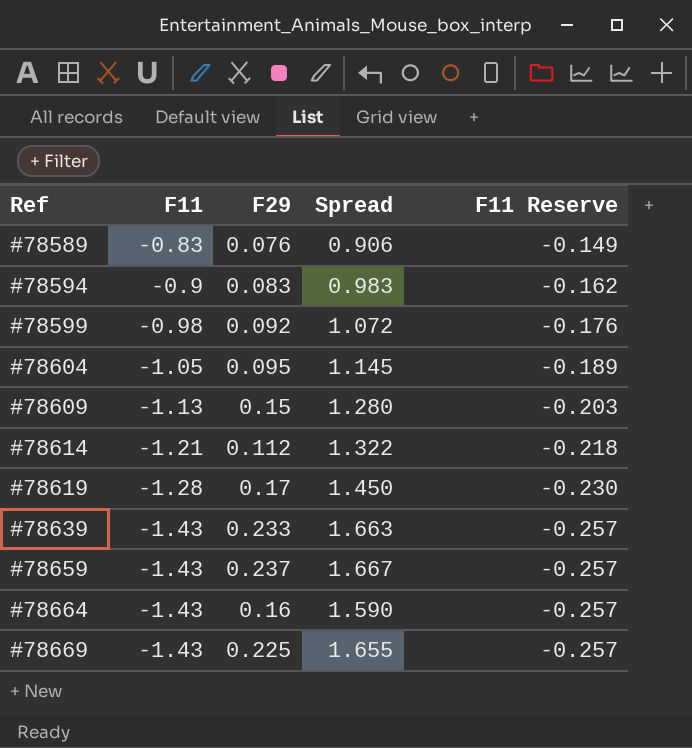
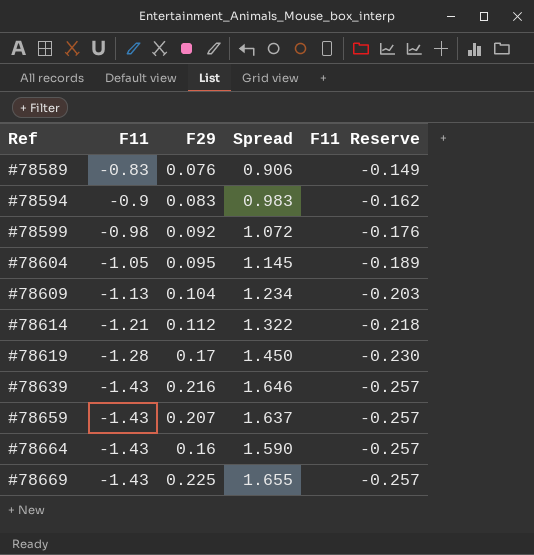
#78609 | F29: 0.15 -> 0.104
#78609 | Spread: 1.280 -> 1.234
#78639 | F29: 0.233 -> 0.216
#78639 | Spread: 1.663 -> 1.646
#78659 | F29: 0.237 -> 0.207
#78659 | Spread: 1.667 -> 1.637

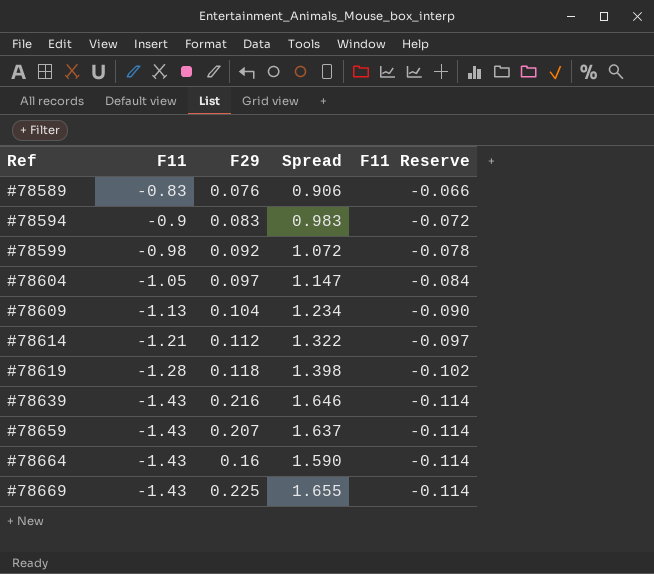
column F11 Reserve | formula: [F11] * 0.18 -> [F11] * 0.08
#78604 | F29: 0.095 -> 0.097
#78604 | Spread: 1.145 -> 1.147
#78619 | F29: 0.17 -> 0.118
#78619 | Spread: 1.450 -> 1.398

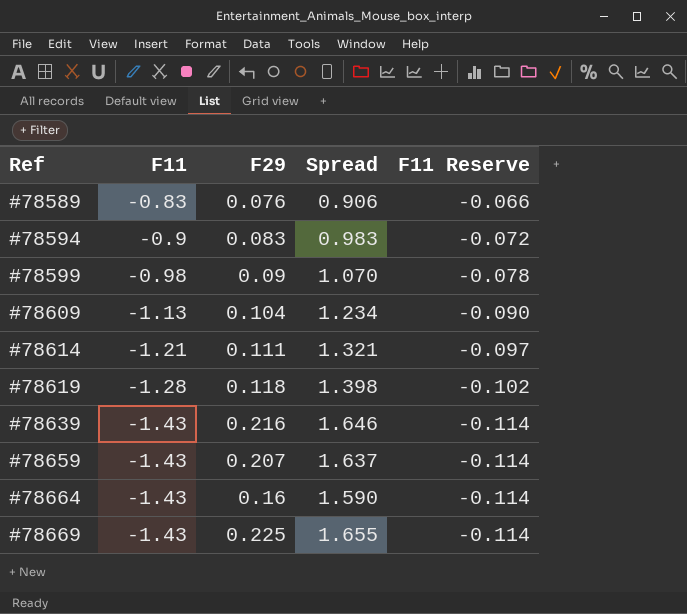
row #78604: -1.05 | 0.097 | 1.147 | -0.084 -> none
#78599 | F29: 0.092 -> 0.09
#78599 | Spread: 1.072 -> 1.070
#78614 | F29: 0.112 -> 0.111
#78614 | Spread: 1.322 -> 1.321

